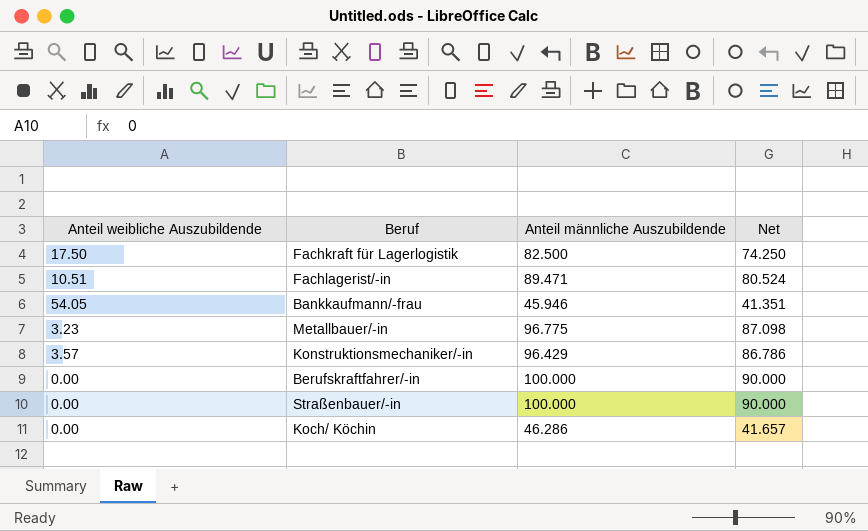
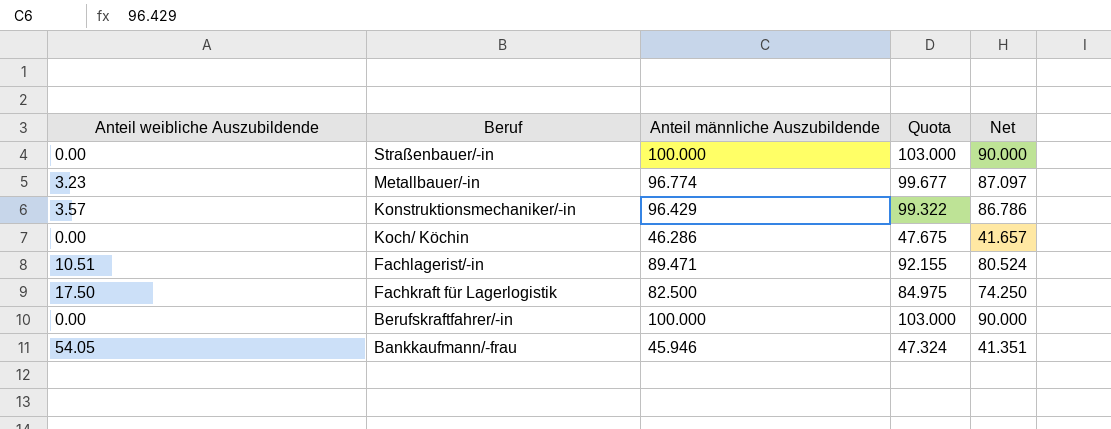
row order: none -> Beruf descending
column Quota | formula: none -> [Anteil männliche Auszubildende] * 1.03
Metallbauer/-in | Anteil männliche Auszubildende: 96.775 -> 96.774
Metallbauer/-in | Net: 87.098 -> 87.097

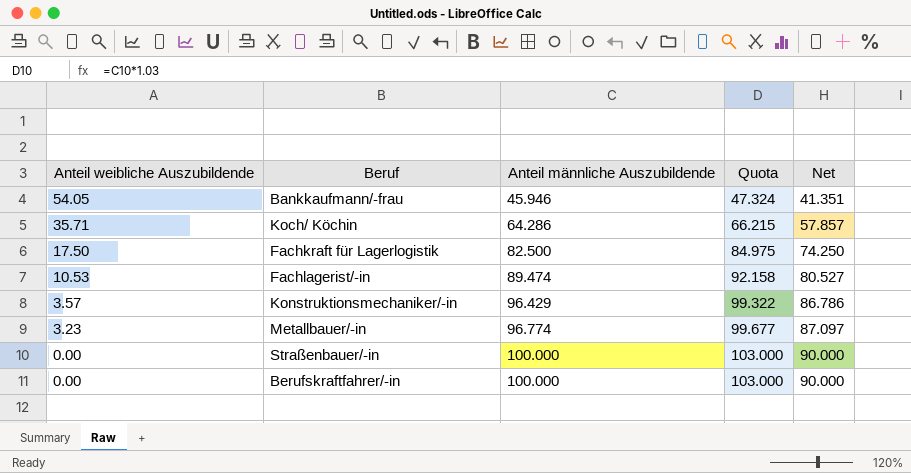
row order: Beruf descending -> Anteil weibliche Auszubildende descending
Koch/ Köchin | Anteil weibliche Auszubildende: 0.00 -> 35.71
Koch/ Köchin | Anteil männliche Auszubildende: 46.286 -> 64.286
Koch/ Köchin | Quota: 47.675 -> 66.215
Koch/ Köchin | Net: 41.657 -> 57.857
Fachlagerist/-in | Anteil weibliche Auszubildende: 10.51 -> 10.53
Fachlagerist/-in | Anteil männliche Auszubildende: 89.471 -> 89.474
Fachlagerist/-in | Quota: 92.155 -> 92.158
Fachlagerist/-in | Net: 80.524 -> 80.527

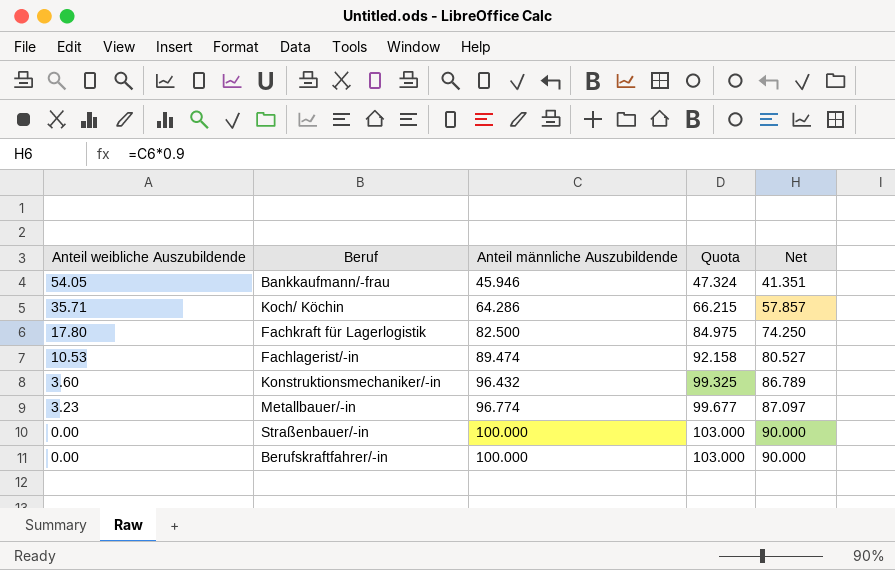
Fachkraft für Lagerlogistik | Anteil weibliche Auszubildende: 17.50 -> 17.80
Konstruktionsmechaniker/-in | Anteil weibliche Auszubildende: 3.57 -> 3.60
Konstruktionsmechaniker/-in | Anteil männliche Auszubildende: 96.429 -> 96.432
Konstruktionsmechaniker/-in | Quota: 99.322 -> 99.325
Konstruktionsmechaniker/-in | Net: 86.786 -> 86.789

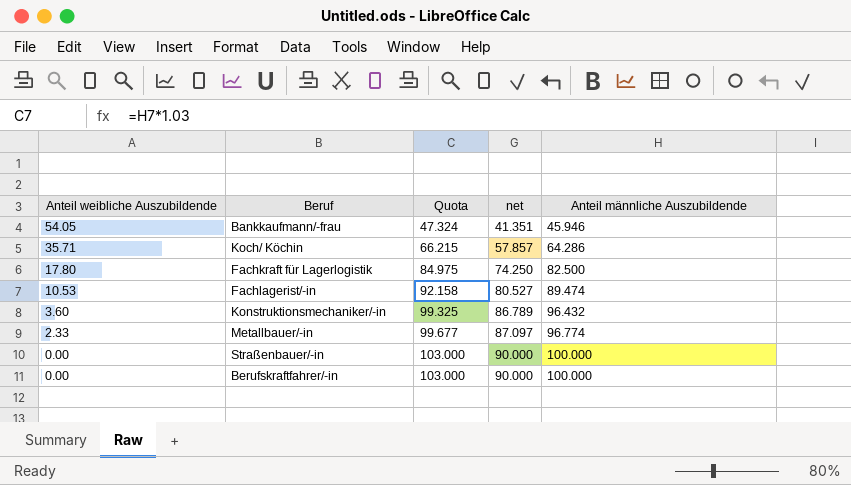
column name: Net -> net
column Anteil männliche Auszubildende | position: 3 -> 5
Metallbauer/-in | Anteil weibliche Auszubildende: 3.23 -> 2.33

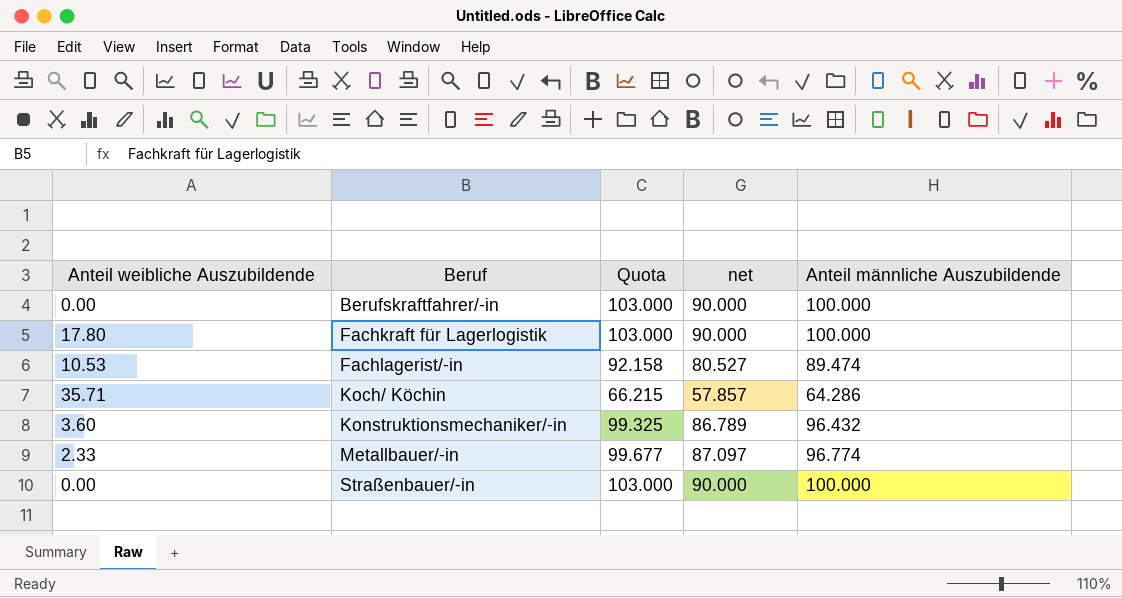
row order: Anteil weibliche Auszubildende descending -> Beruf ascending
row Bankkaufmann/-frau: 54.05 | 47.324 | 41.351 | 45.946 -> none
Fachkraft für Lagerlogistik | Quota: 84.975 -> 103.000
Fachkraft für Lagerlogistik | net: 74.250 -> 90.000
Fachkraft für Lagerlogistik | Anteil männliche Auszubildende: 82.500 -> 100.000

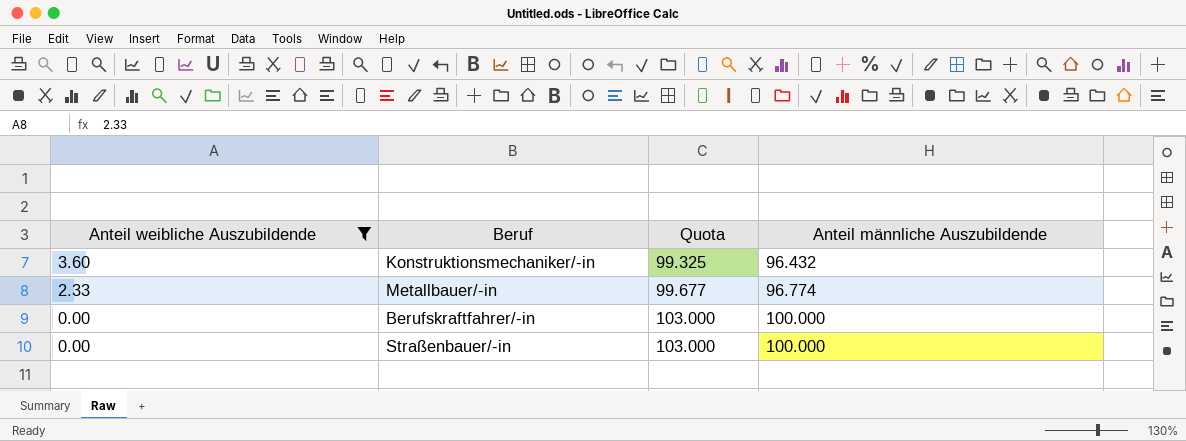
filter: none -> Anteil weibliche Auszubildende <= 3.60
row order: Beruf ascending -> Anteil weibliche Auszubildende descending
column net | formula: [Anteil männliche Auszubildende] * 0.9 -> none

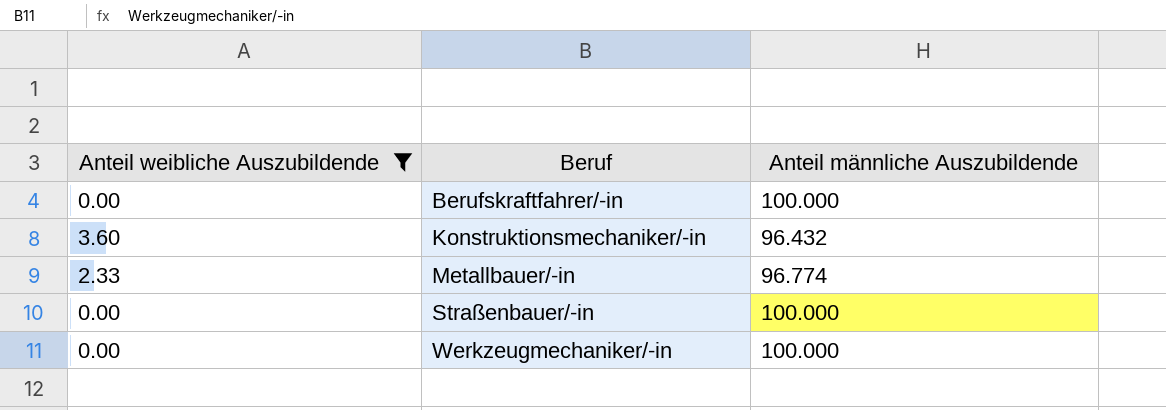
row order: Anteil weibliche Auszubildende descending -> Beruf ascending
column Quota | formula: [Anteil männliche Auszubildende] * 1.03 -> none
row Werkzeugmechaniker/-in: none -> 0.00 | 100.000

